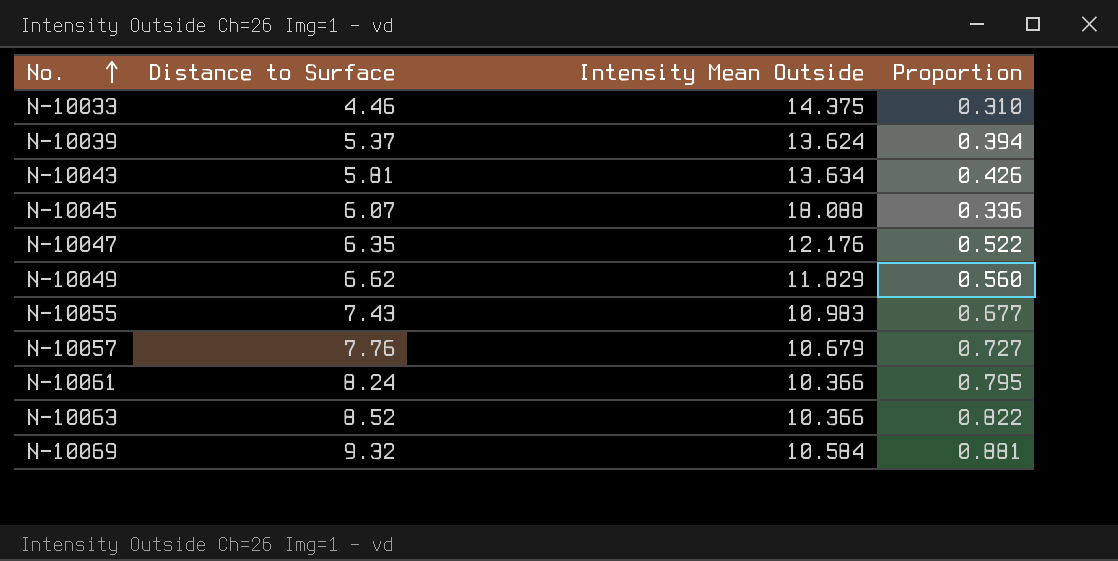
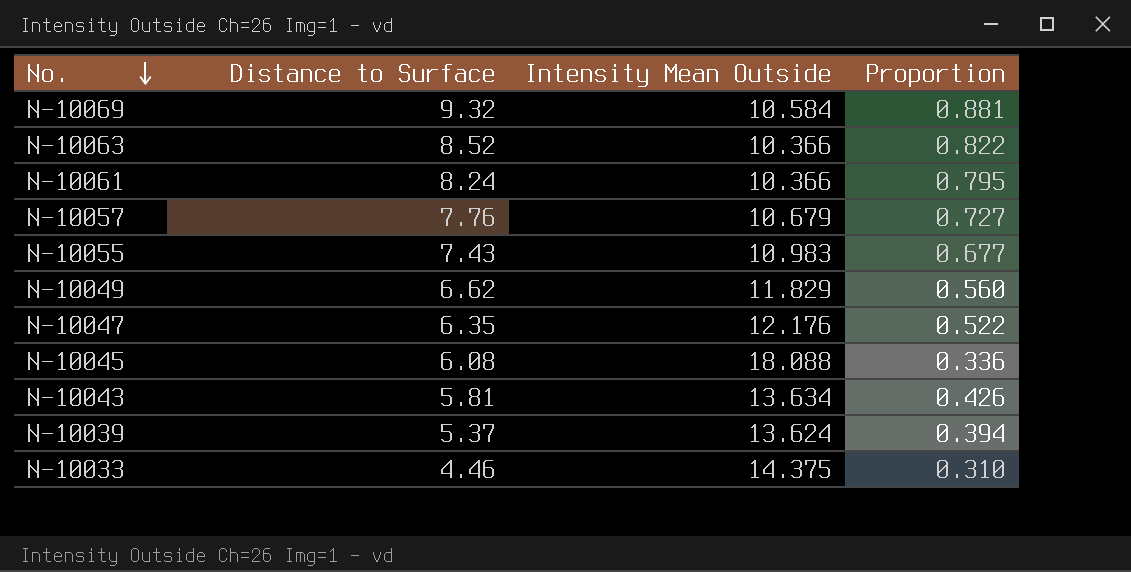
row order: No. ascending -> No. descending
N-10045 | Distance to Surface: 6.07 -> 6.08

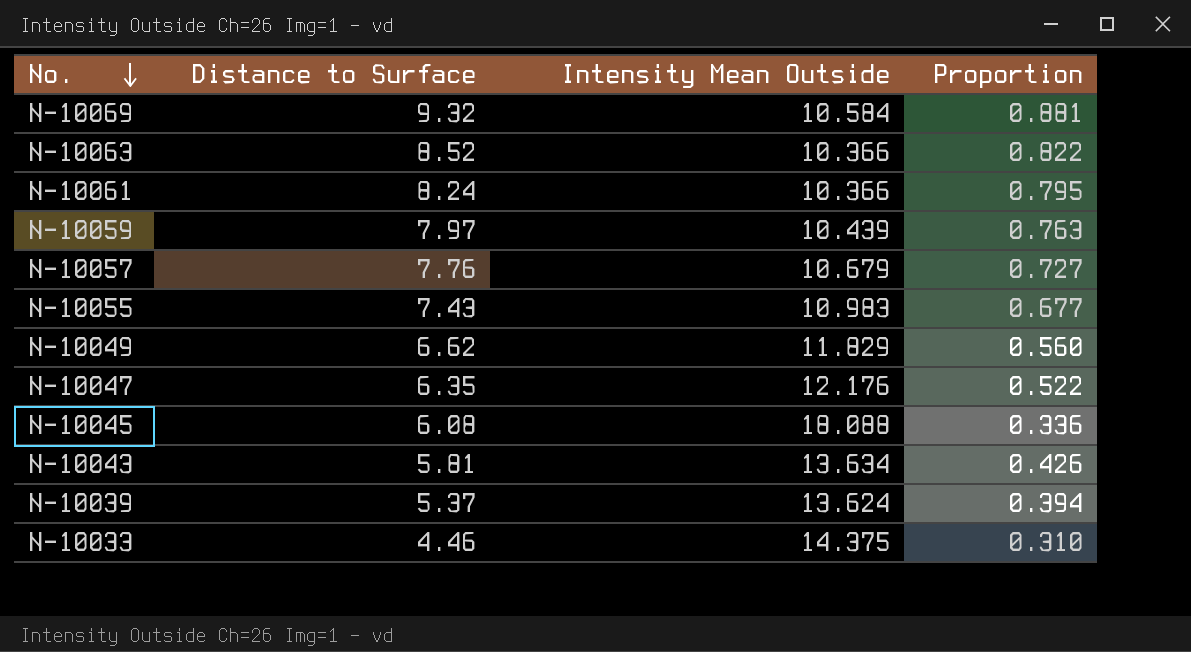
row N-10059: none -> 7.97 | 10.439 | 0.763

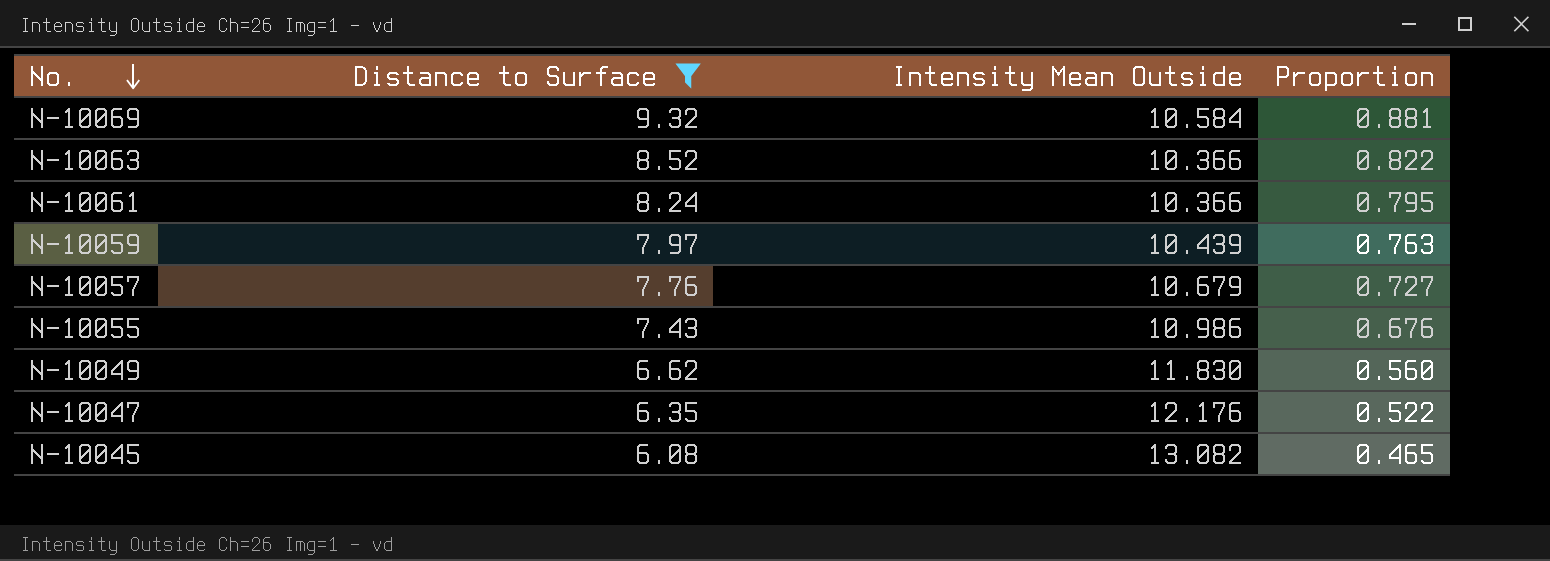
filter: none -> Distance to Surface >= 6.08
N-10055 | Intensity Mean Outside: 10.983 -> 10.986
N-10055 | Proportion: 0.677 -> 0.676
N-10049 | Intensity Mean Outside: 11.829 -> 11.830
N-10045 | Intensity Mean Outside: 18.088 -> 13.082
N-10045 | Proportion: 0.336 -> 0.465

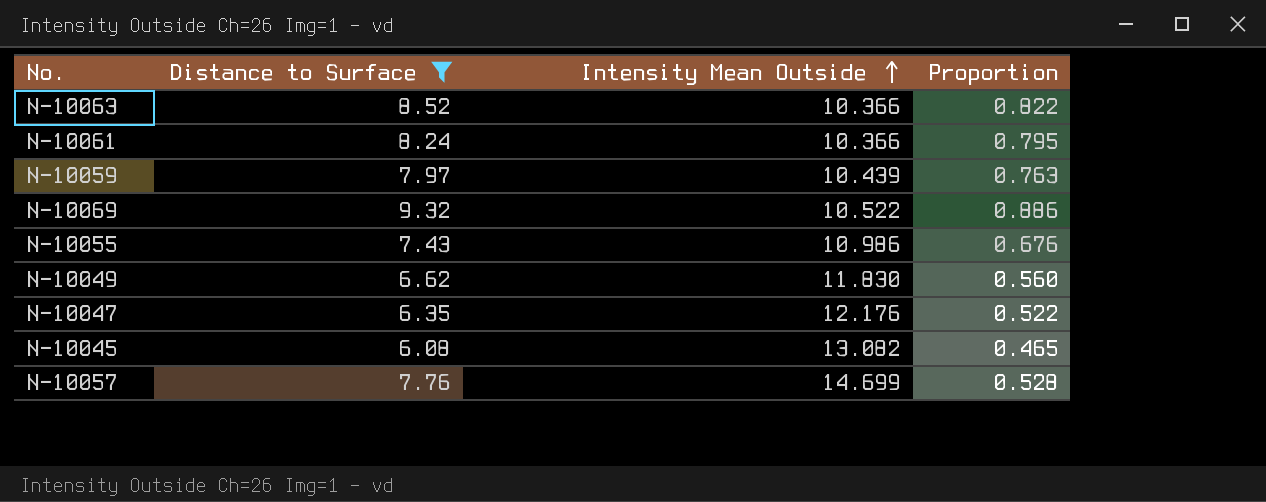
row order: No. descending -> Intensity Mean Outside ascending
N-10069 | Intensity Mean Outside: 10.584 -> 10.522
N-10069 | Proportion: 0.881 -> 0.886
N-10057 | Intensity Mean Outside: 10.679 -> 14.699
N-10057 | Proportion: 0.727 -> 0.528

